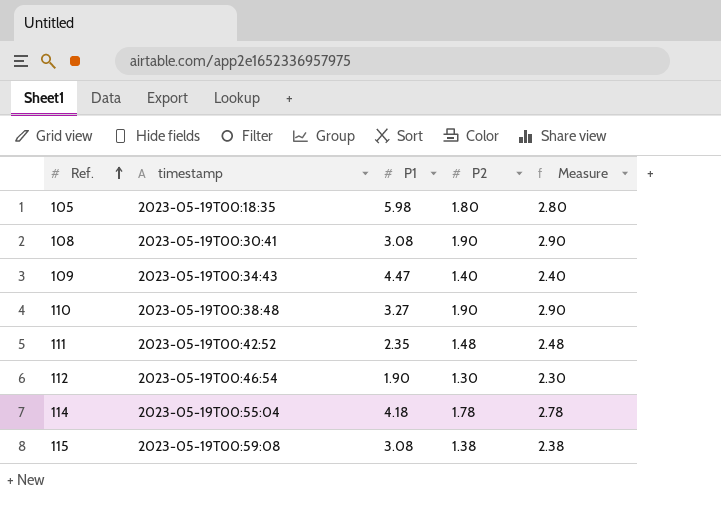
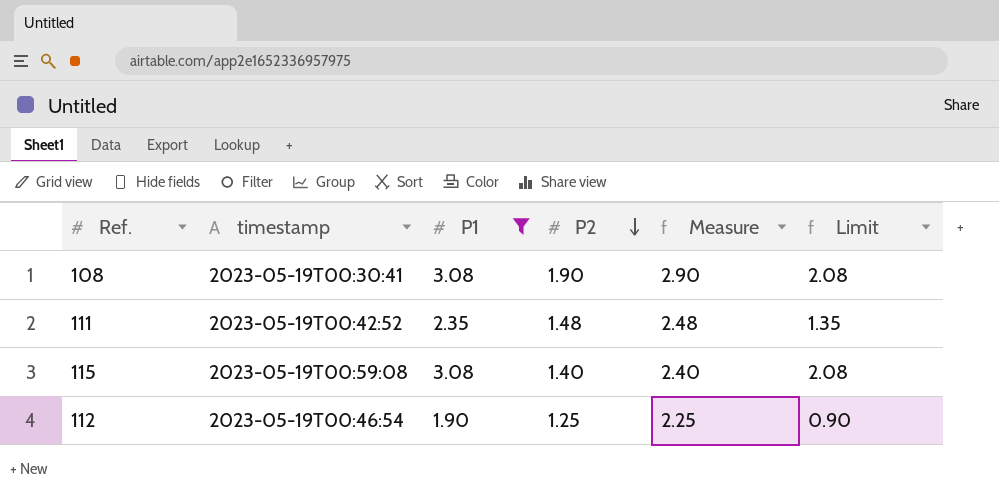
filter: none -> P1 <= 3.08
row order: Ref. ascending -> P2 descending
column Limit | formula: none -> [P1] - 1
115 | P2: 1.38 -> 1.40
115 | Measure: 2.38 -> 2.40
112 | P2: 1.30 -> 1.25
112 | Measure: 2.30 -> 2.25

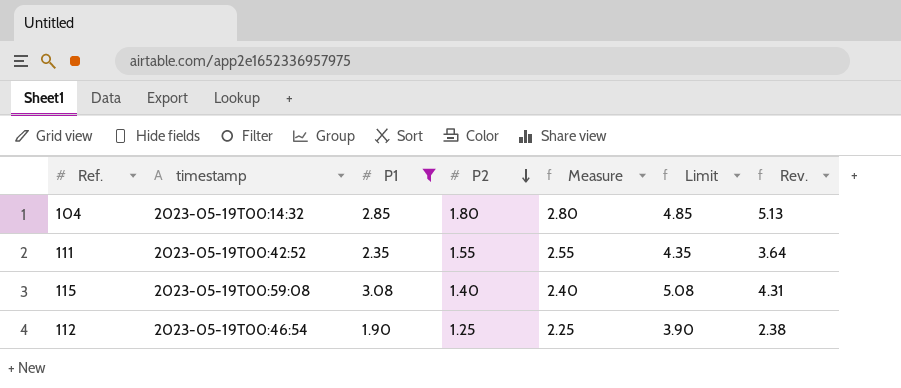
column Limit | formula: [P1] - 1 -> [P1] + 2
column Rev. | formula: none -> [P1] * [P2]
row 108: 2023-05-19T00:30:41 | 3.08 | 1.90 | 2.90 | 2.08 -> none
row 104: none -> 2023-05-19T00:14:32 | 2.85 | 1.80 | 2.80 | 4.85 | 5.13
111 | P2: 1.48 -> 1.55
111 | Measure: 2.48 -> 2.55

